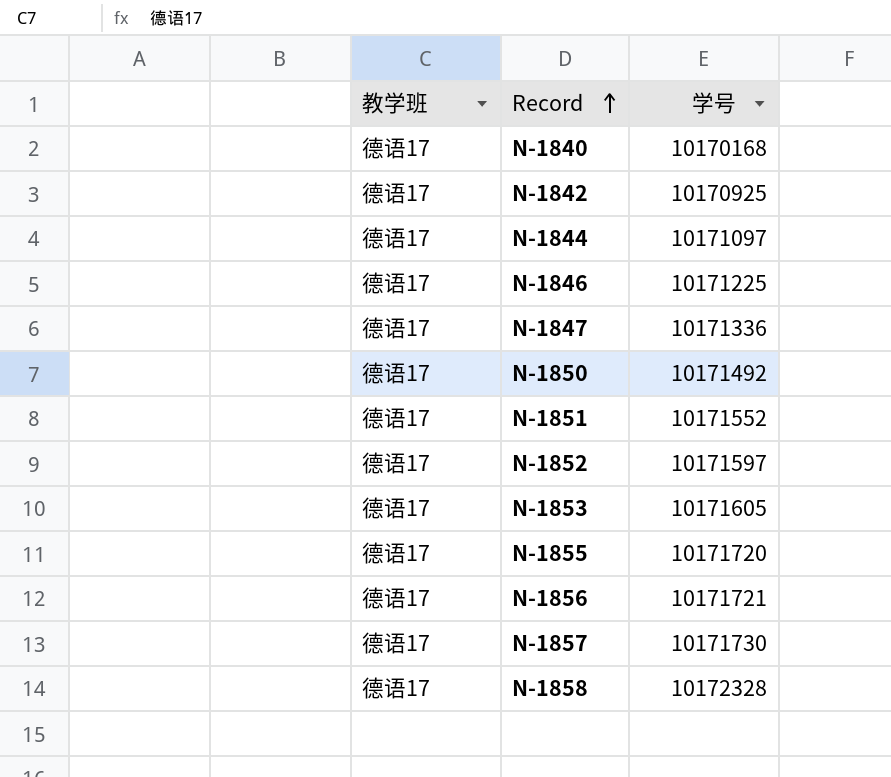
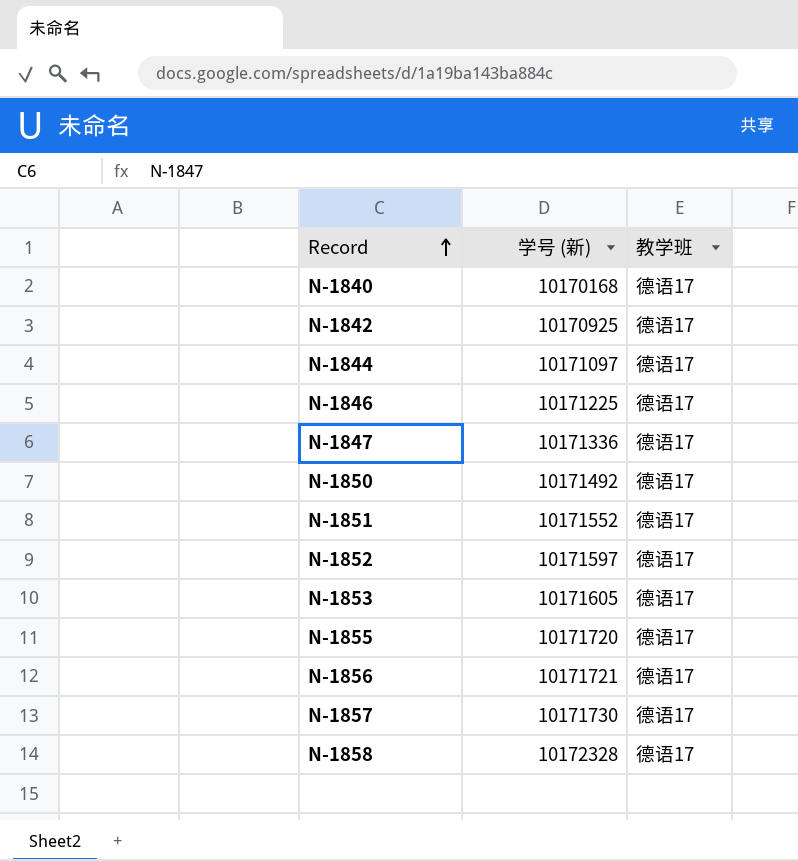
column name: 学号 -> 学号 (新)
column 教学班 | position: 1 -> 3

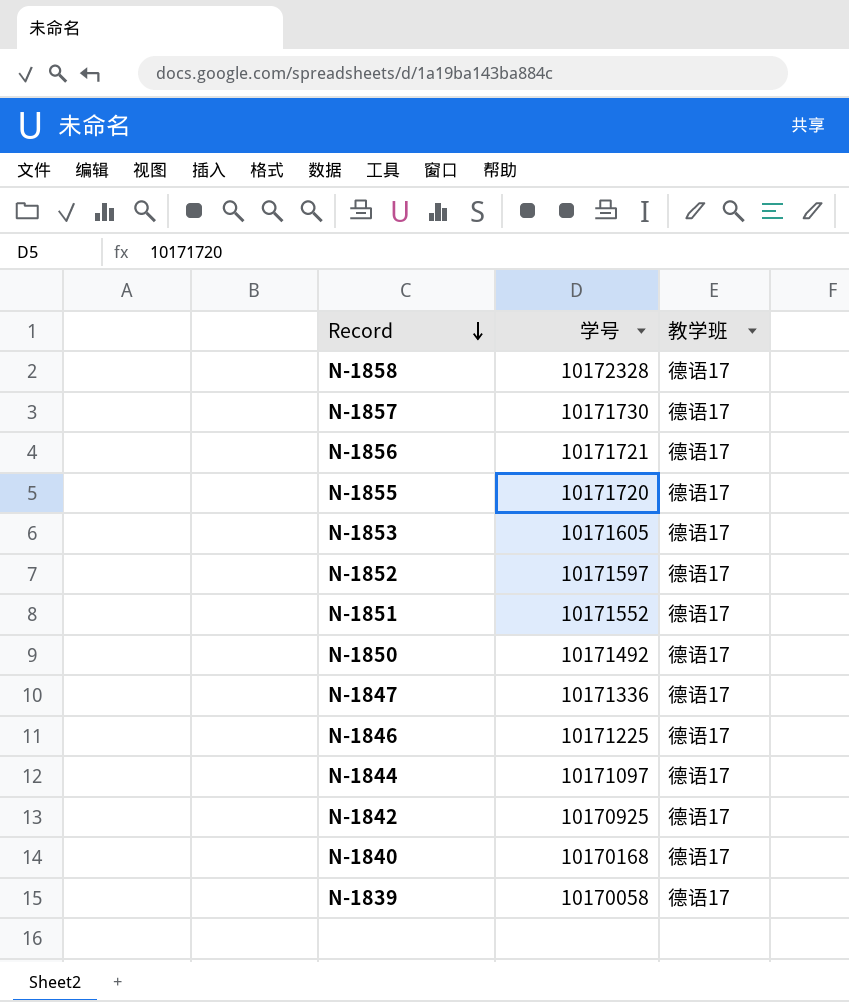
row order: Record ascending -> Record descending
column name: 学号 (新) -> 学号
row N-1839: none -> 10170058 | 德语17

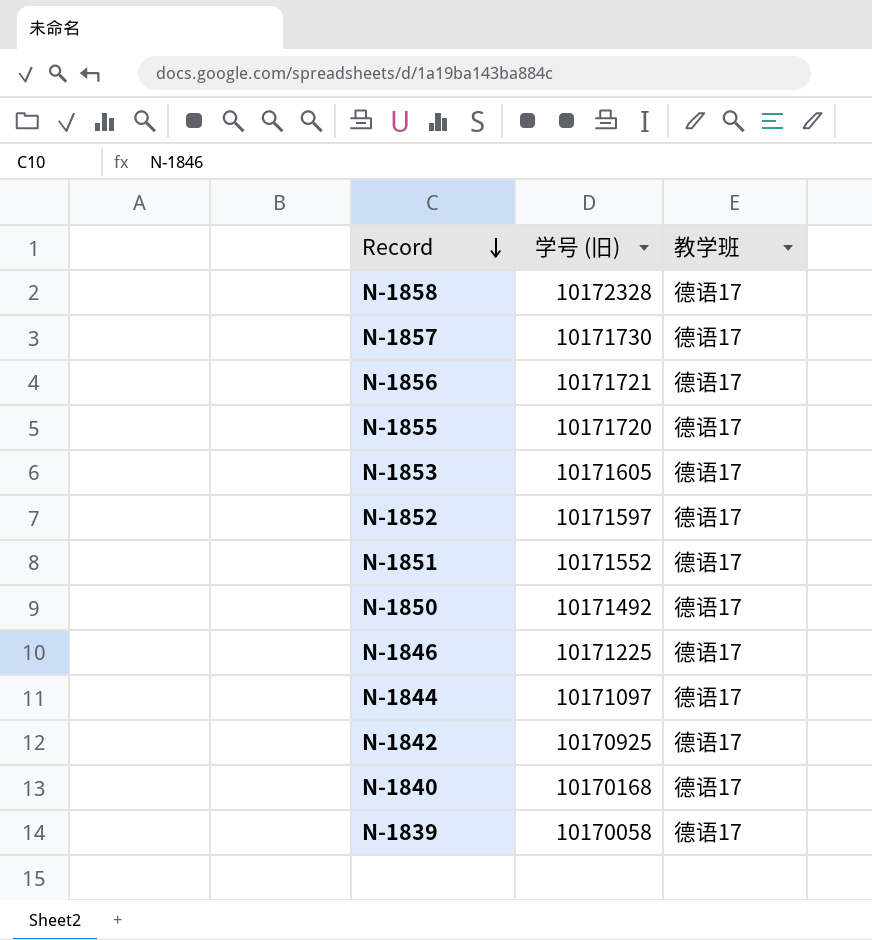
column name: 学号 -> 学号 (旧)
row N-1847: 10171336 | 德语17 -> none

